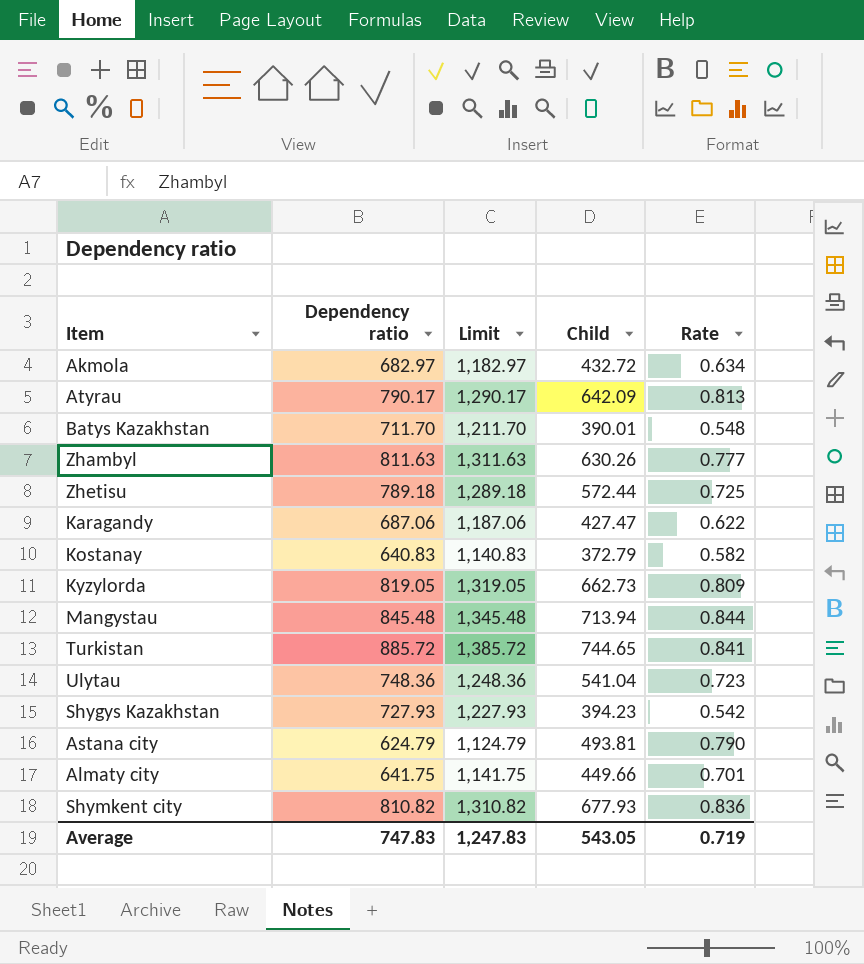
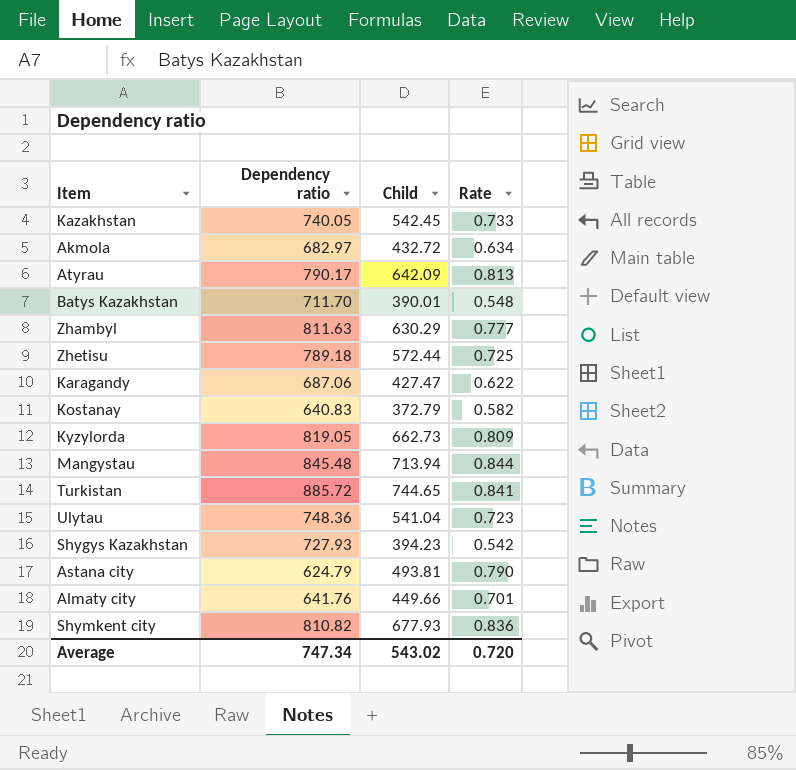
column Limit | formula: [Dependency ratio] + 500 -> none
row Kazakhstan: none -> 740.05 | 542.45 | 0.733
Zhambyl | Child: 630.26 -> 630.29
Almaty city | Dependency ratio: 641.75 -> 641.76
Average | Dependency ratio: 747.83 -> 747.34
Average | Child: 543.05 -> 543.02
Average | Rate: 0.719 -> 0.720

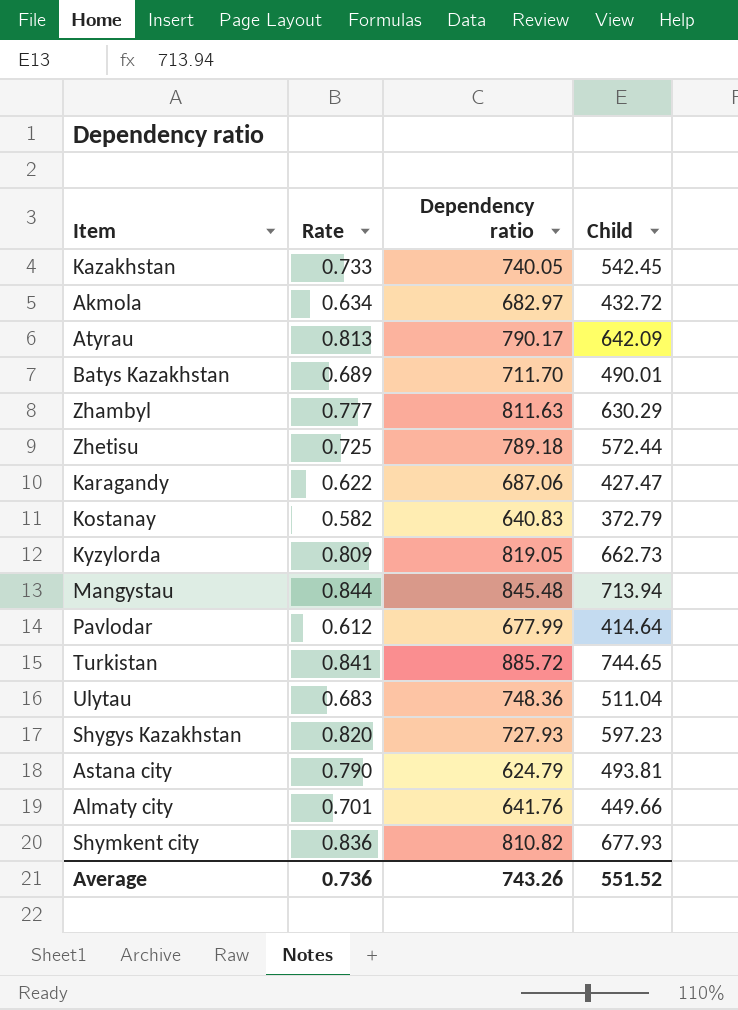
column Rate | position: 4 -> 2
Batys Kazakhstan | Rate: 0.548 -> 0.689
Batys Kazakhstan | Child: 390.01 -> 490.01
row Pavlodar: none -> 0.612 | 677.99 | 414.64
Ulytau | Rate: 0.723 -> 0.683
Ulytau | Child: 541.04 -> 511.04
Shygys Kazakhstan | Rate: 0.542 -> 0.820
Shygys Kazakhstan | Child: 394.23 -> 597.23
Average | Rate: 0.720 -> 0.736
Average | Dependency ratio: 747.34 -> 743.26
Average | Child: 543.02 -> 551.52

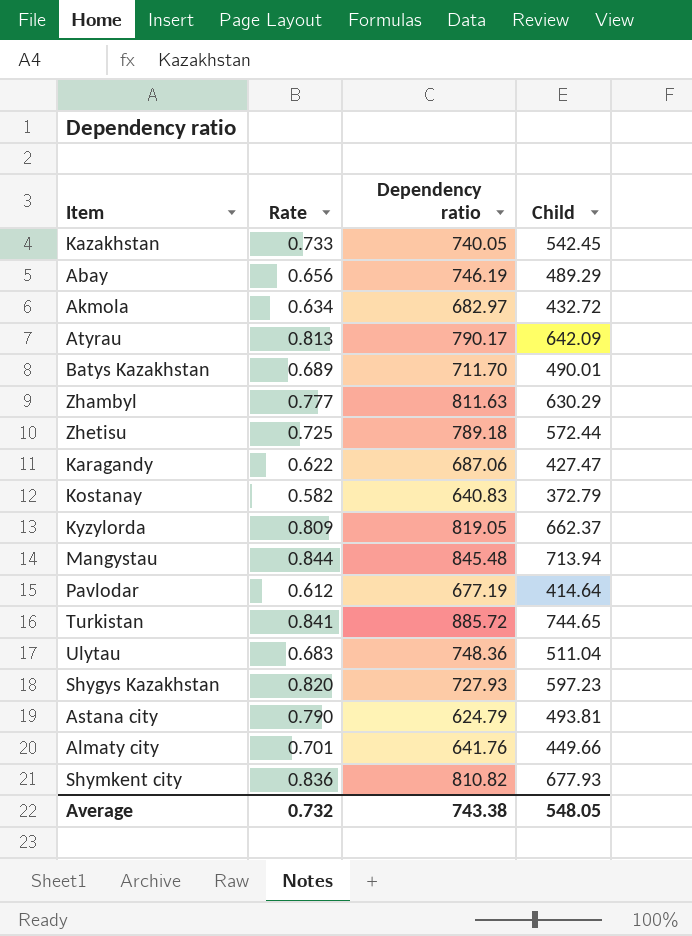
row Abay: none -> 0.656 | 746.19 | 489.29
Kyzylorda | Child: 662.73 -> 662.37
Pavlodar | Dependency ratio: 677.99 -> 677.19
Average | Rate: 0.736 -> 0.732
Average | Dependency ratio: 743.26 -> 743.38
Average | Child: 551.52 -> 548.05

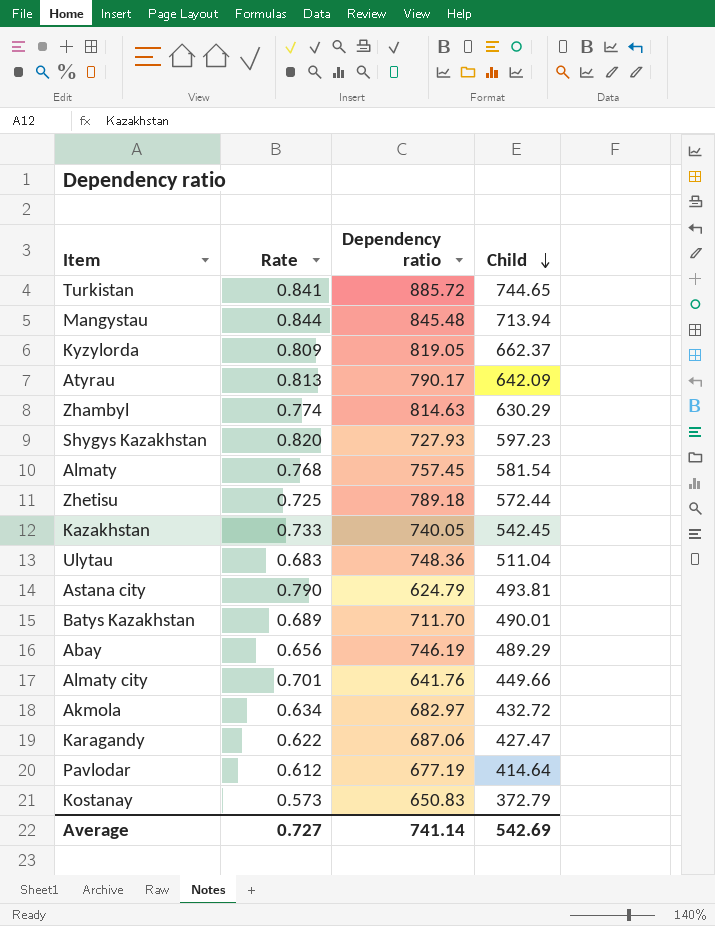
row order: none -> Child descending
row Shymkent city: 0.836 | 810.82 | 677.93 -> none
Zhambyl | Rate: 0.777 -> 0.774
Zhambyl | Dependency ratio: 811.63 -> 814.63
row Almaty: none -> 0.768 | 757.45 | 581.54
Kostanay | Rate: 0.582 -> 0.573
Kostanay | Dependency ratio: 640.83 -> 650.83
Average | Rate: 0.732 -> 0.727
Average | Dependency ratio: 743.38 -> 741.14
Average | Child: 548.05 -> 542.69

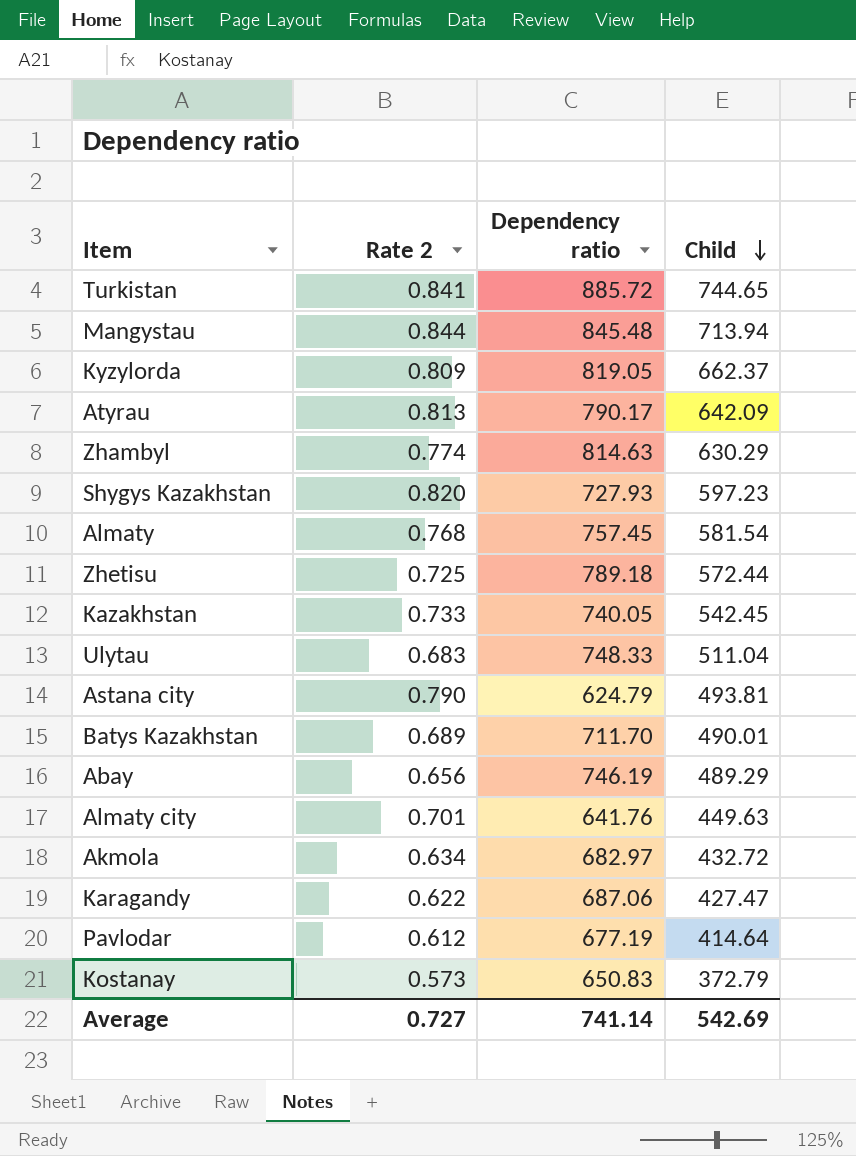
column name: Rate -> Rate 2
Ulytau | Dependency ratio: 748.36 -> 748.33
Almaty city | Child: 449.66 -> 449.63

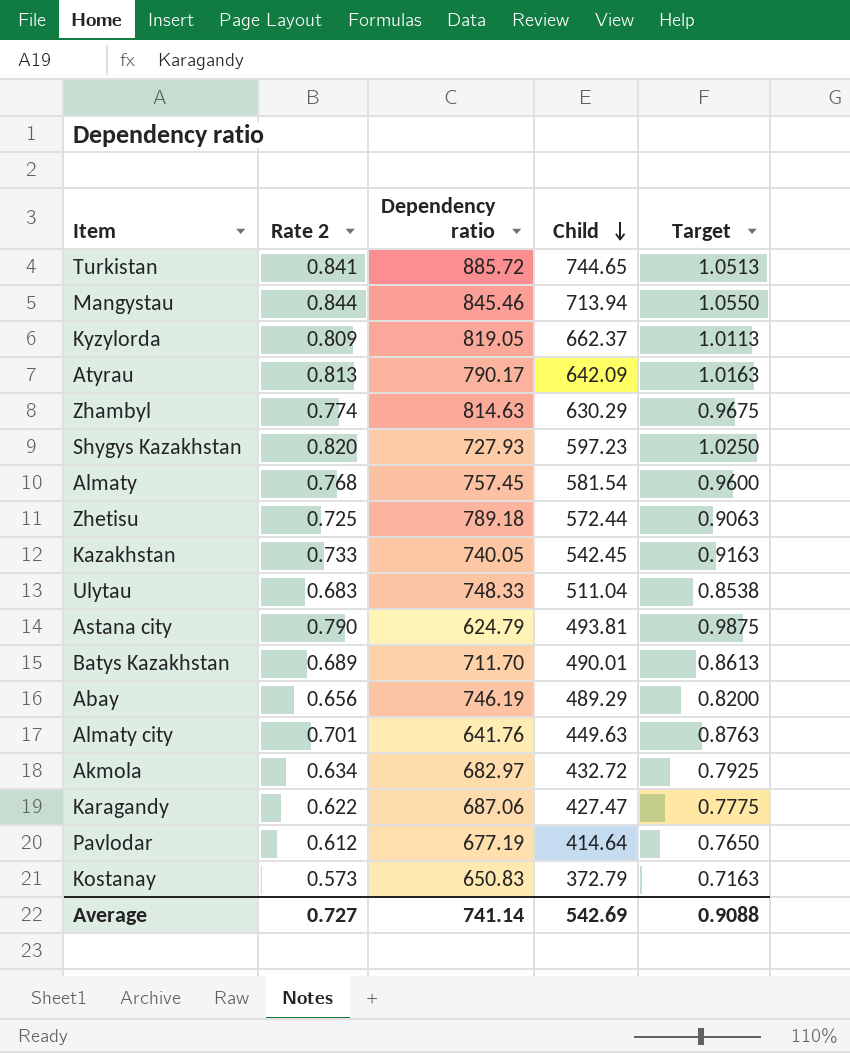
column Target | formula: none -> [Rate 2] * 1.25
Mangystau | Dependency ratio: 845.48 -> 845.46

